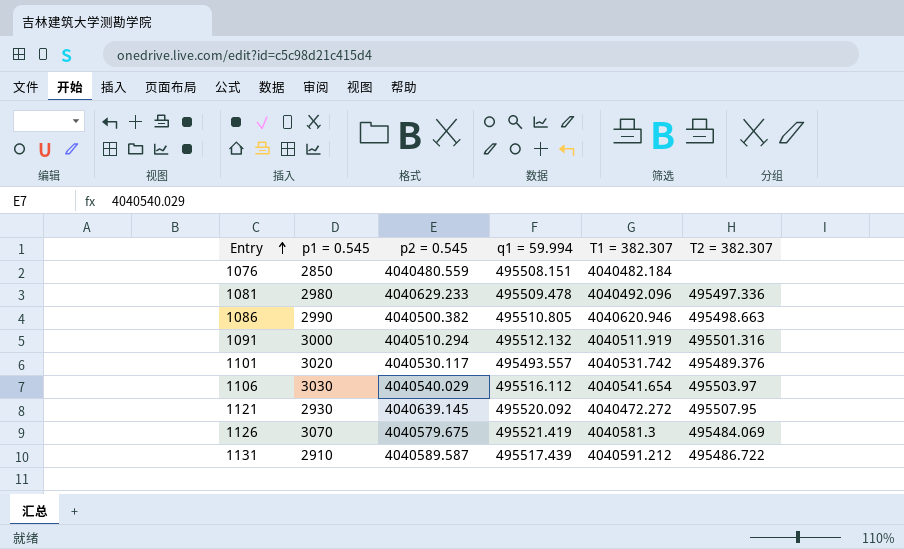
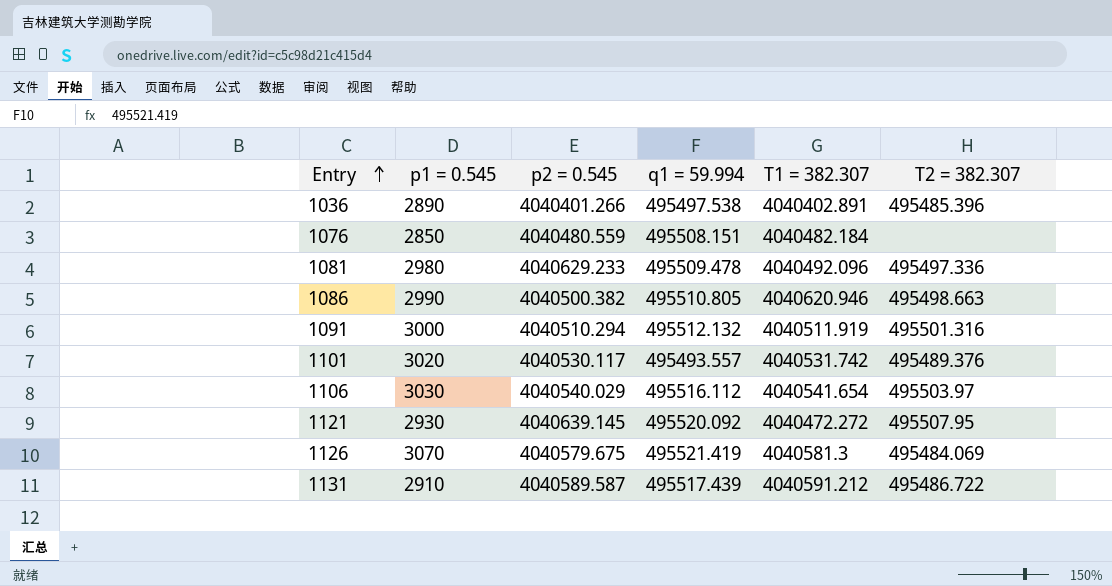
row 1036: none -> 2890 | 4040401.266 | 495497.538 | 4040402.891 | 495485.396

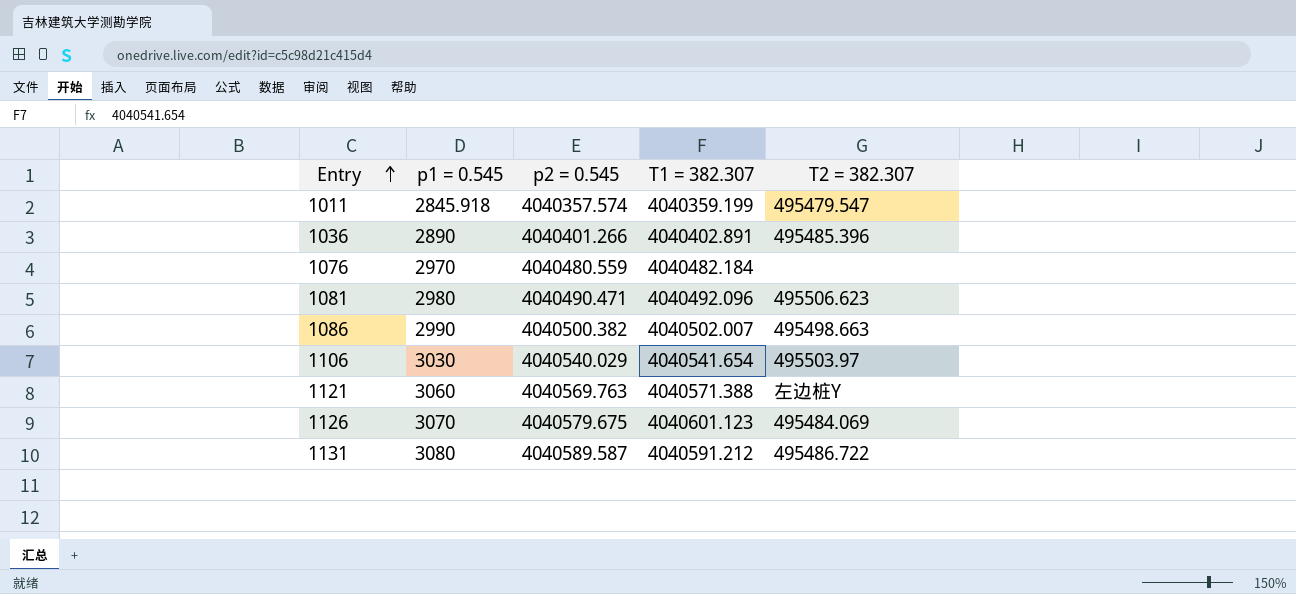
column q1 = 59.994 | position: 4 -> none
row 1091: 3000 | 4040510.294 | 495512.132 | 4040511.919 | 495501.316 -> none
row 1101: 3020 | 4040530.117 | 495493.557 | 4040531.742 | 495489.376 -> none
row 1011: none -> 2845.918 | 4040357.574 | 4040359.199 | 495479.547
1076 | p1 = 0.545: 2850 -> 2970
1081 | p2 = 0.545: 4040629.233 -> 4040490.471
1081 | T2 = 382.307: 495497.336 -> 495506.623
1086 | T1 = 382.307: 4040620.946 -> 4040502.007
1121 | p1 = 0.545: 2930 -> 3060
1121 | p2 = 0.545: 4040639.145 -> 4040569.763
1121 | T1 = 382.307: 4040472.272 -> 4040571.388
1121 | T2 = 382.307: 495507.95 -> 左边桩Y
1126 | T1 = 382.307: 4040581.3 -> 4040601.123
1131 | p1 = 0.545: 2910 -> 3080

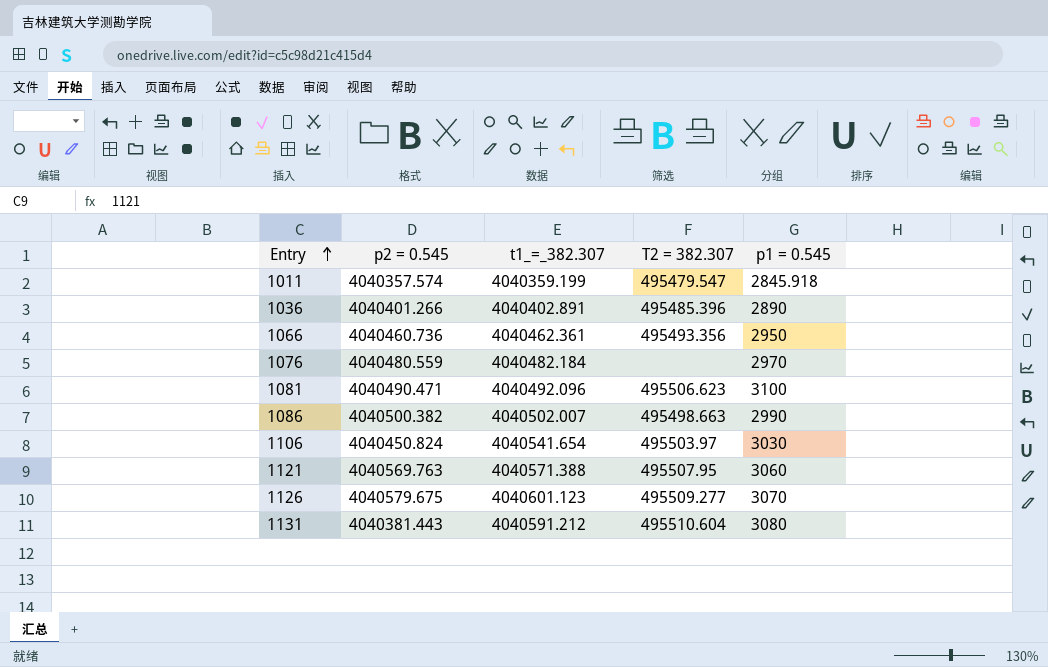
column name: T1 = 382.307 -> t1_=_382.307
column p1 = 0.545 | position: 2 -> 5
row 1066: none -> 4040460.736 | 4040462.361 | 495493.356 | 2950
1081 | p1 = 0.545: 2980 -> 3100
1106 | p2 = 0.545: 4040540.029 -> 4040450.824
1121 | T2 = 382.307: 左边桩Y -> 495507.95
1126 | T2 = 382.307: 495484.069 -> 495509.277
1131 | p2 = 0.545: 4040589.587 -> 4040381.443
1131 | T2 = 382.307: 495486.722 -> 495510.604

